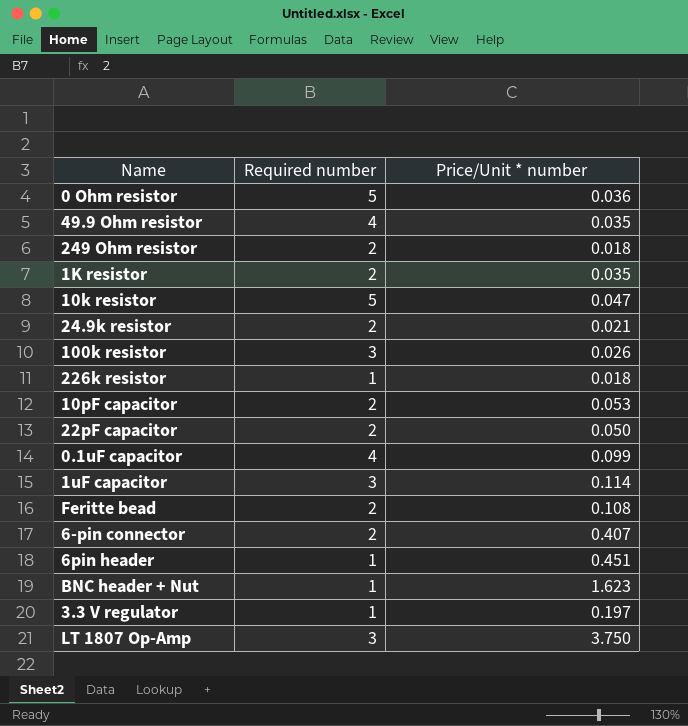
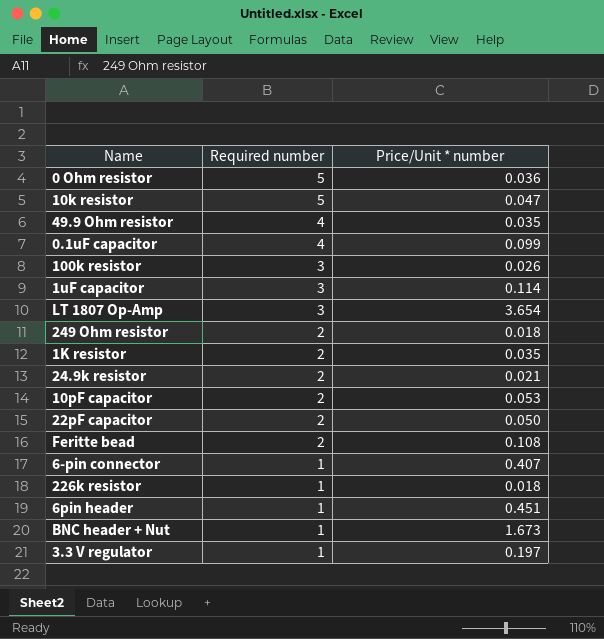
row order: none -> Required number descending
LT 1807 Op-Amp | Price/Unit * number: 3.750 -> 3.654
6-pin connector | Required number: 2 -> 1
BNC header + Nut | Price/Unit * number: 1.623 -> 1.673

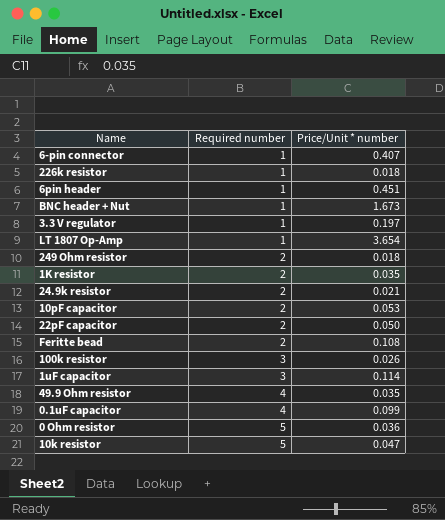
row order: Required number descending -> Required number ascending
LT 1807 Op-Amp | Required number: 3 -> 1

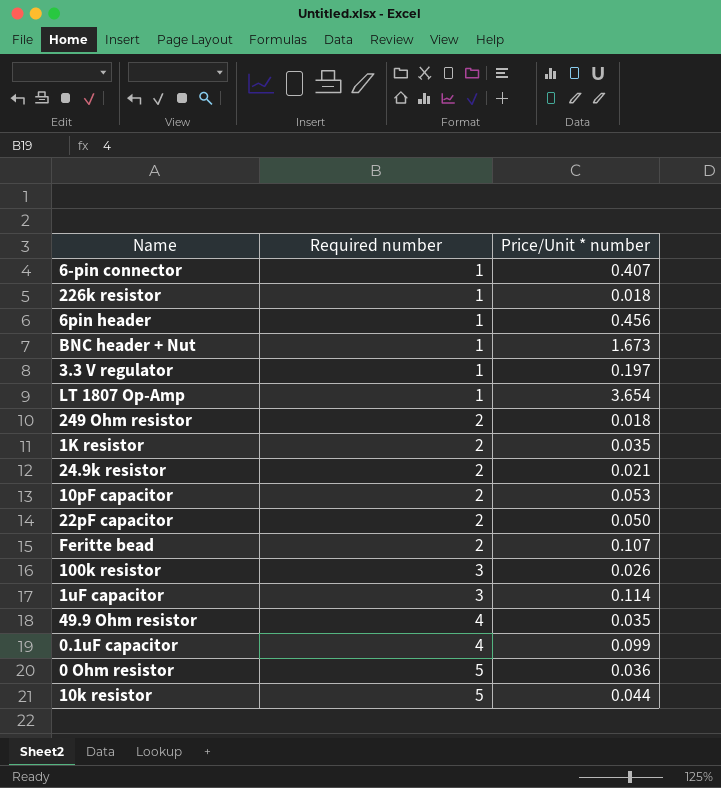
6pin header | Price/Unit * number: 0.451 -> 0.456
Feritte bead | Price/Unit * number: 0.108 -> 0.107
10k resistor | Price/Unit * number: 0.047 -> 0.044

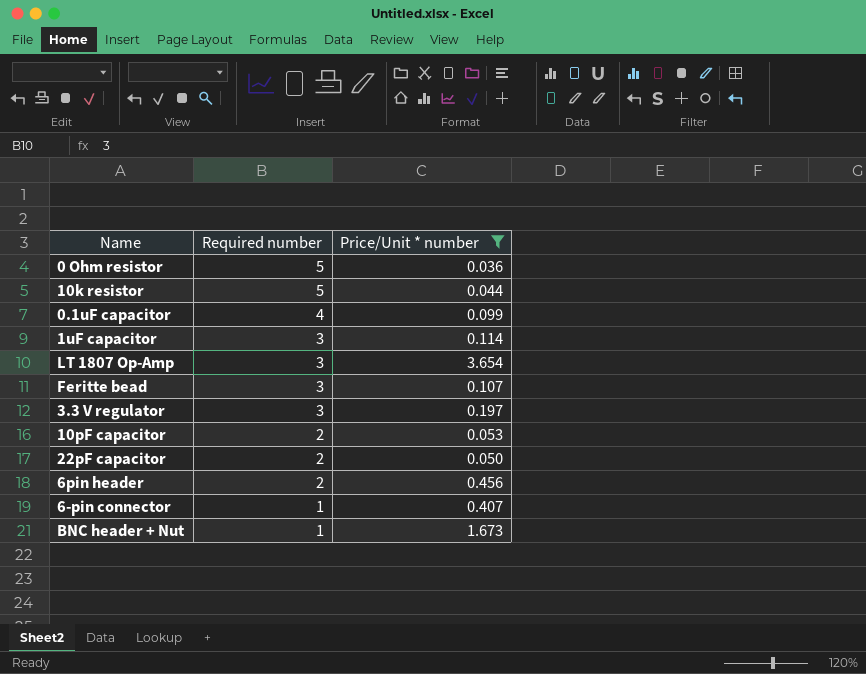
filter: none -> Price/Unit * number >= 0.036
row order: Required number ascending -> Required number descending
LT 1807 Op-Amp | Required number: 1 -> 3
Feritte bead | Required number: 2 -> 3
3.3 V regulator | Required number: 1 -> 3
6pin header | Required number: 1 -> 2

